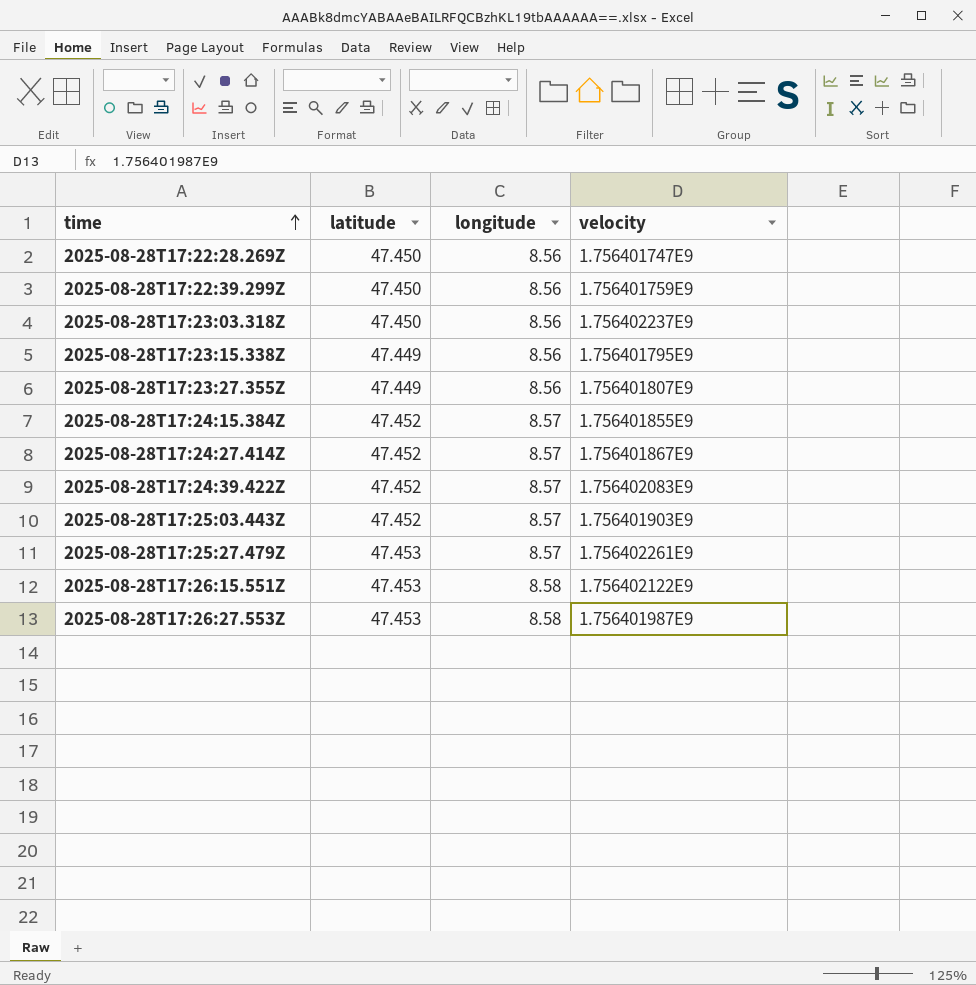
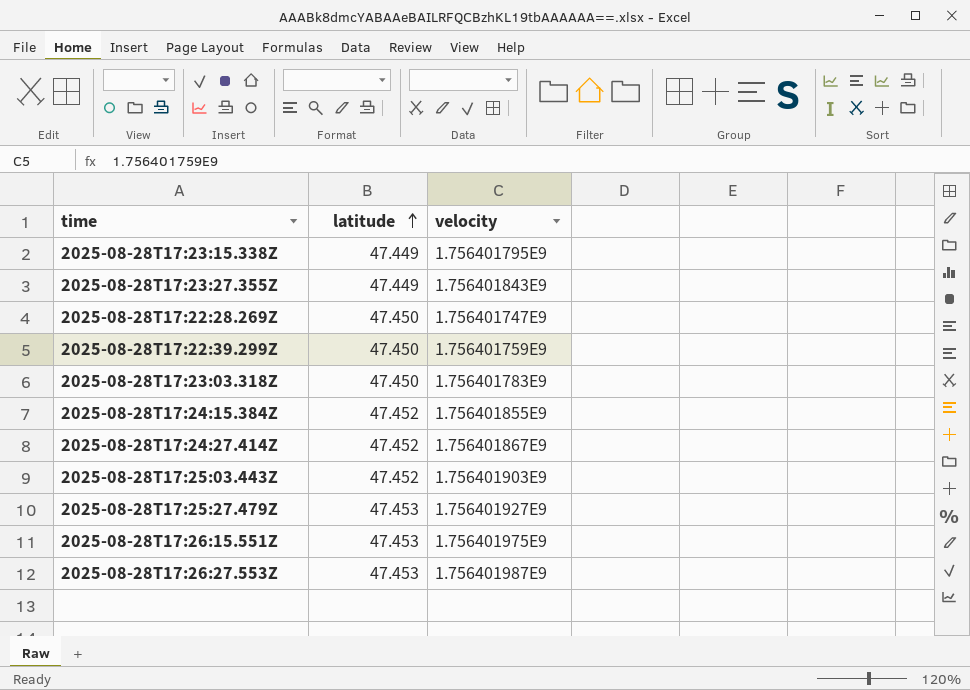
row order: time ascending -> latitude ascending
column longitude | position: 3 -> none
row 2025-08-28T17:24:39.422Z: 47.452 | 8.57 | 1.756402083E9 -> none
2025-08-28T17:23:27.355Z | velocity: 1.756401807E9 -> 1.756401843E9
2025-08-28T17:23:03.318Z | velocity: 1.756402237E9 -> 1.756401783E9
2025-08-28T17:25:27.479Z | velocity: 1.756402261E9 -> 1.756401927E9
2025-08-28T17:26:15.551Z | velocity: 1.756402122E9 -> 1.756401975E9

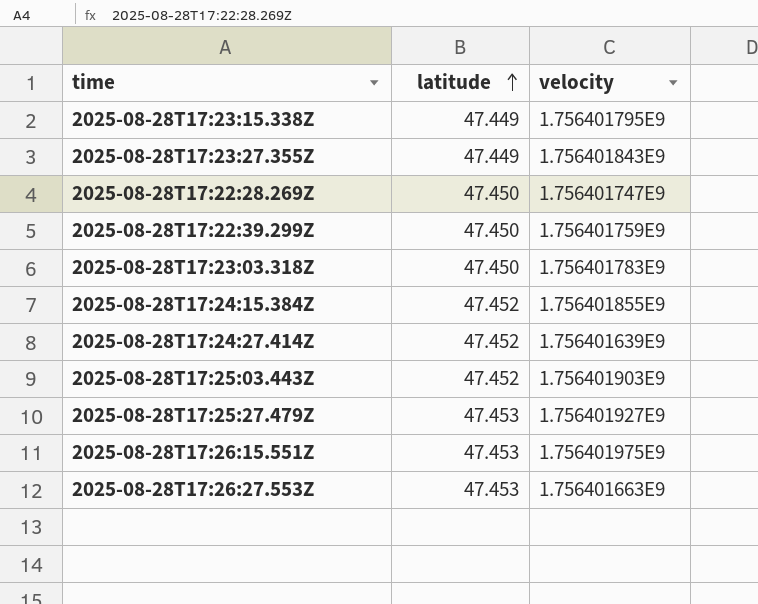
2025-08-28T17:24:27.414Z | velocity: 1.756401867E9 -> 1.756401639E9
2025-08-28T17:26:27.553Z | velocity: 1.756401987E9 -> 1.756401663E9

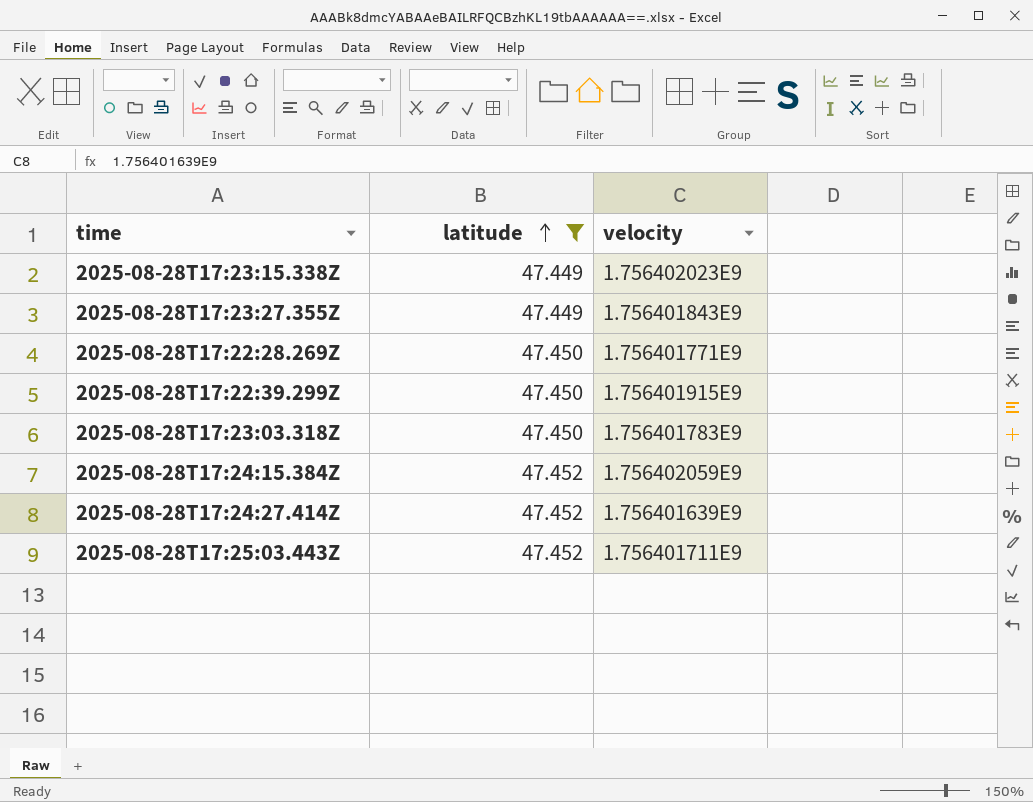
filter: none -> latitude != 47.453
2025-08-28T17:23:15.338Z | velocity: 1.756401795E9 -> 1.756402023E9
2025-08-28T17:22:28.269Z | velocity: 1.756401747E9 -> 1.756401771E9
2025-08-28T17:22:39.299Z | velocity: 1.756401759E9 -> 1.756401915E9
2025-08-28T17:24:15.384Z | velocity: 1.756401855E9 -> 1.756402059E9
2025-08-28T17:25:03.443Z | velocity: 1.756401903E9 -> 1.756401711E9

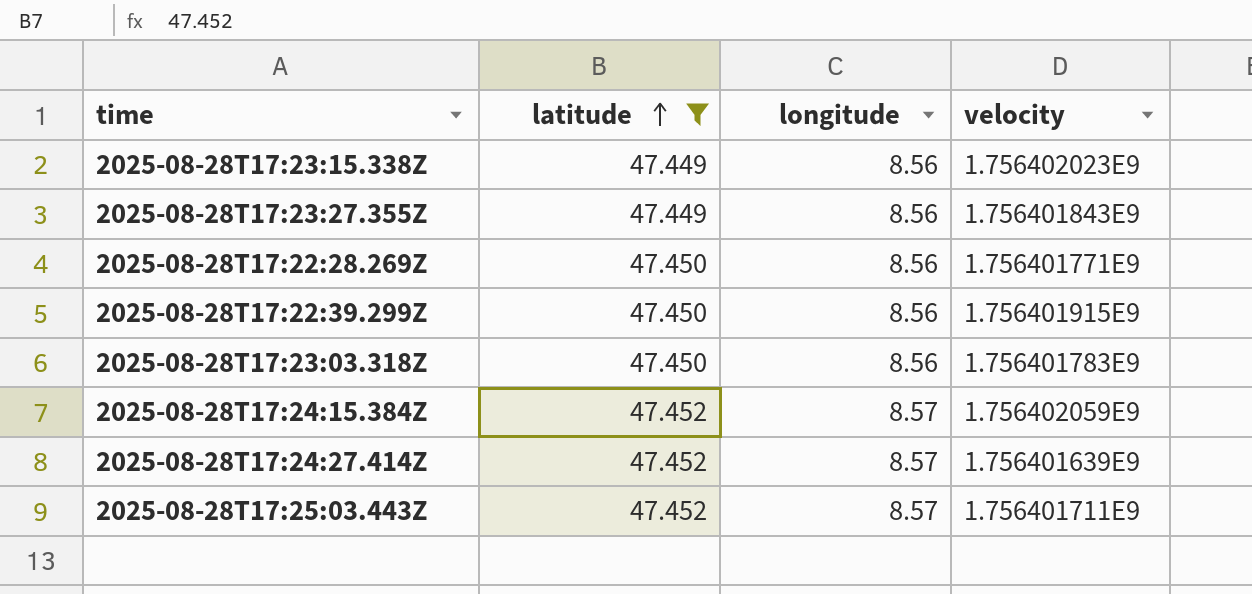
column longitude | position: none -> 3

